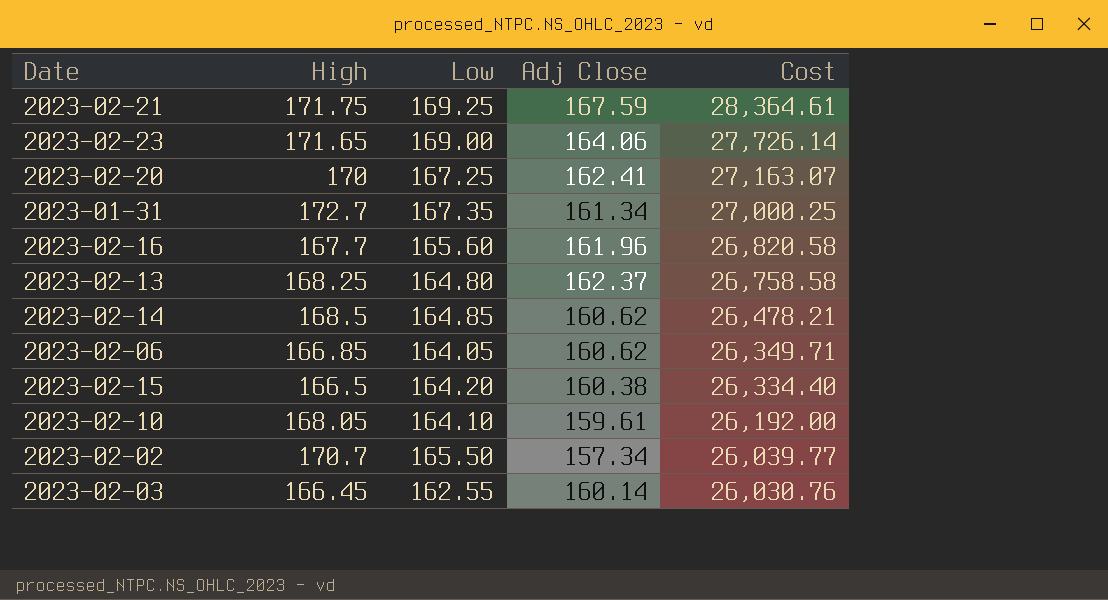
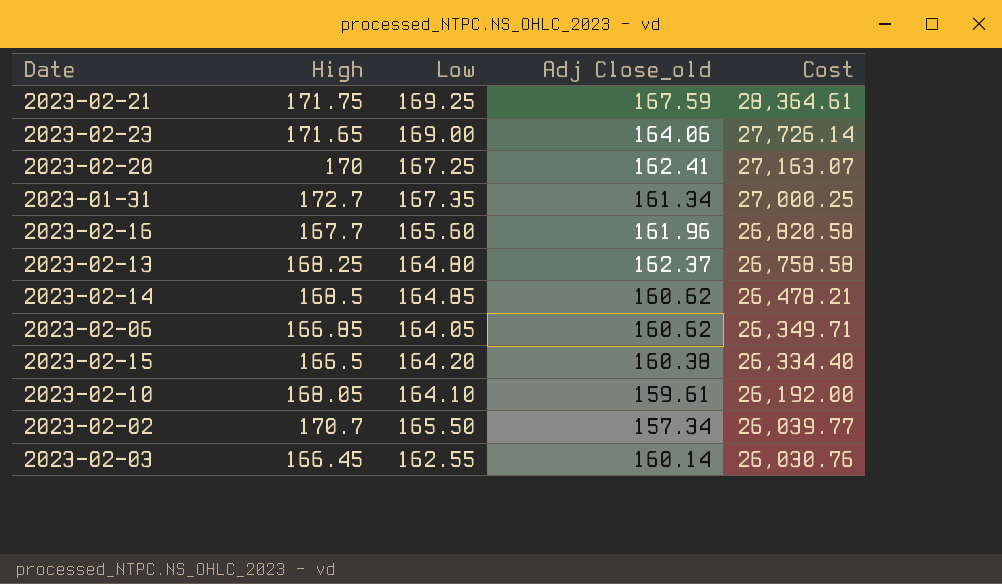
column name: Adj Close -> Adj Close_old

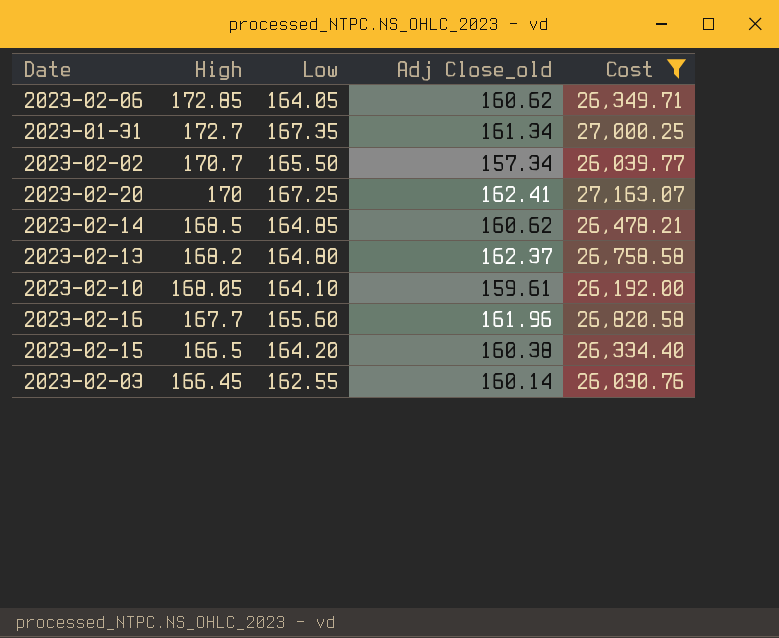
filter: none -> Cost <= 27,163.07
row order: Cost descending -> High descending
2023-02-06 | High: 166.85 -> 172.85
2023-02-13 | High: 168.25 -> 168.2

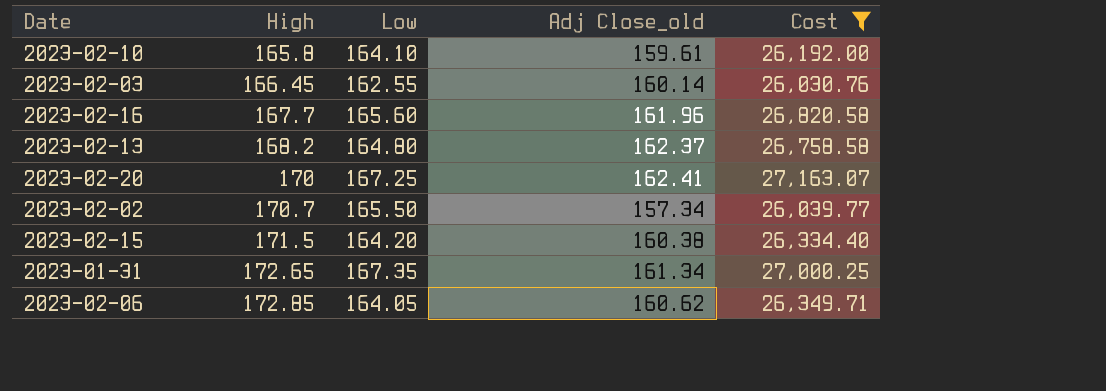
row order: High descending -> High ascending
row 2023-02-14: 168.5 | 164.85 | 160.62 | 26,478.21 -> none
2023-02-10 | High: 168.05 -> 165.8
2023-02-15 | High: 166.5 -> 171.5
2023-01-31 | High: 172.7 -> 172.65

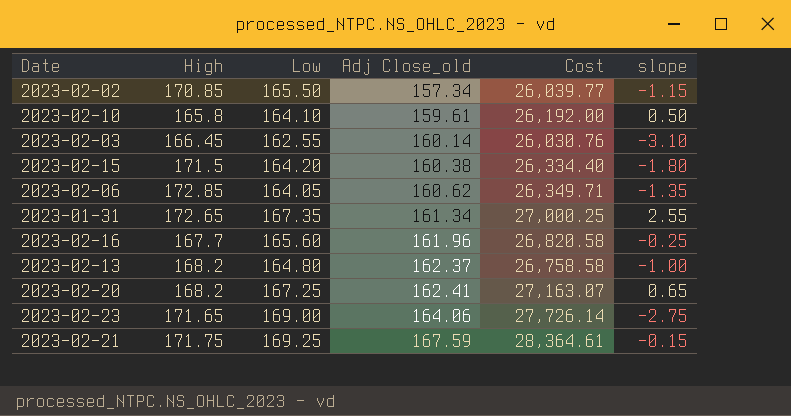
filter: Cost <= 27,163.07 -> none
row order: High ascending -> Adj Close_old ascending
column slope | position: none -> 6
2023-02-02 | High: 170.7 -> 170.85
2023-02-20 | High: 170 -> 168.2

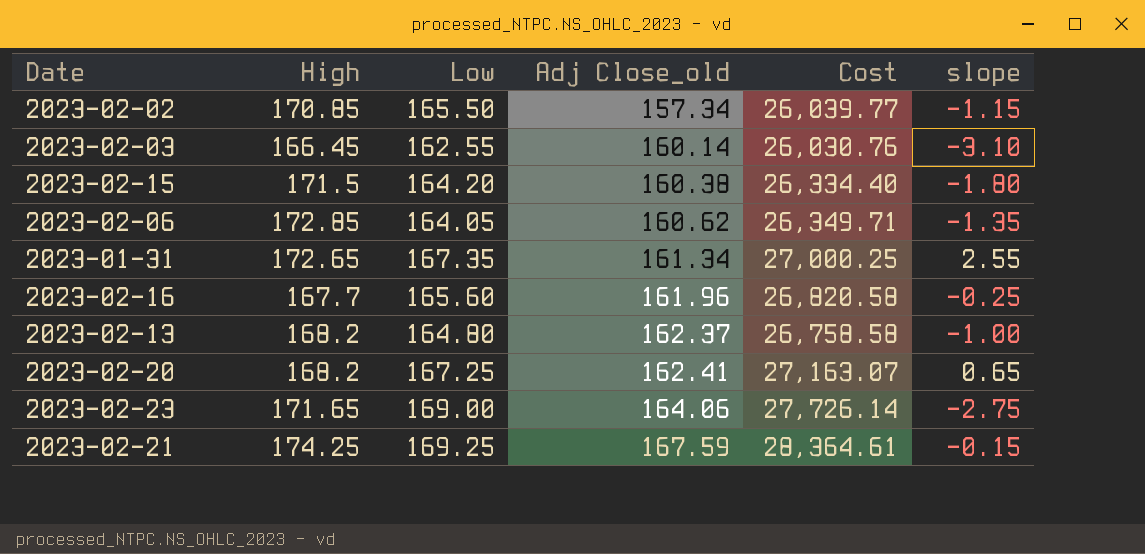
row 2023-02-10: 165.8 | 164.10 | 159.61 | 26,192.00 | 0.50 -> none
2023-02-21 | High: 171.75 -> 174.25

